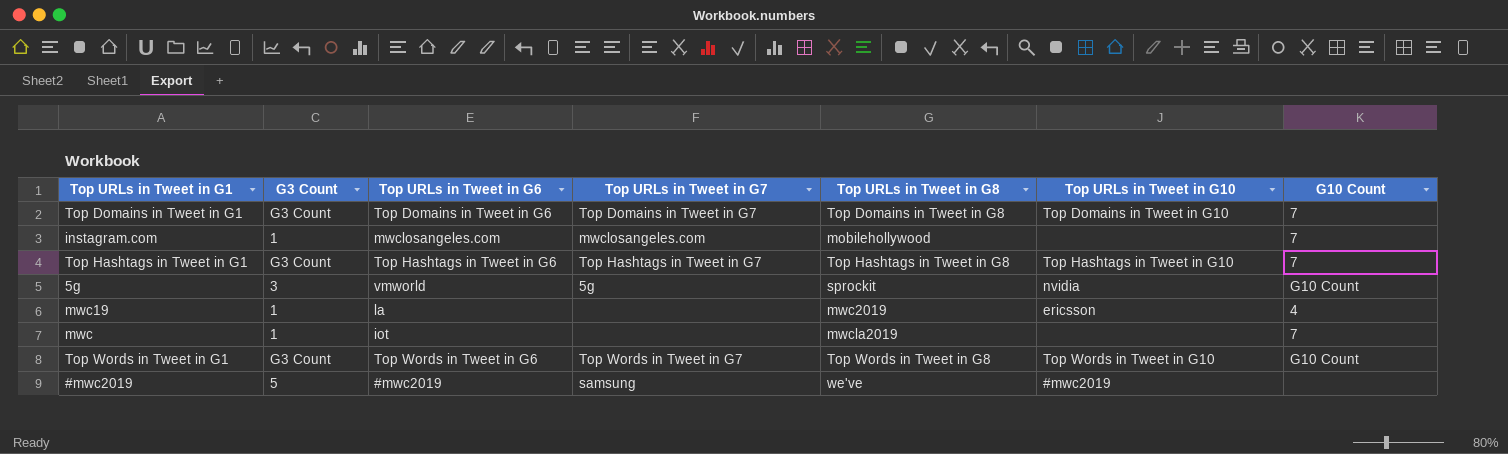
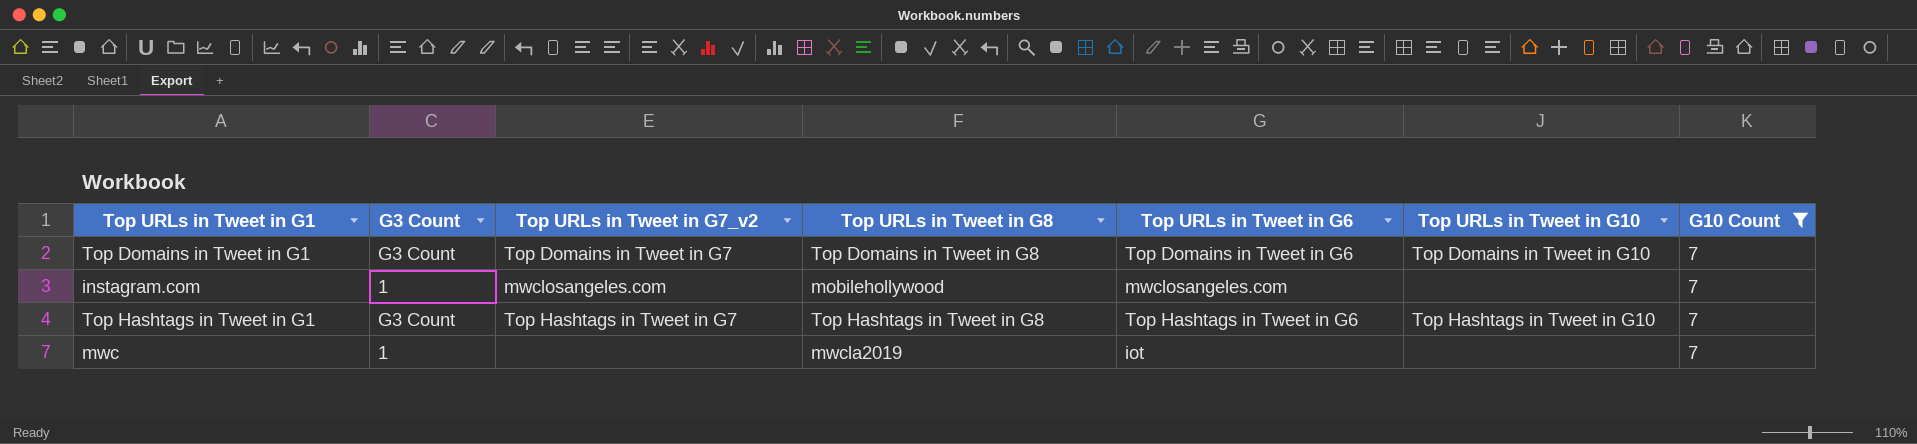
filter: none -> G10 Count = 7
column name: Top URLs in Tweet in G7 -> Top URLs in Tweet in G7_v2
column Top URLs in Tweet in G6 | position: 3 -> 5

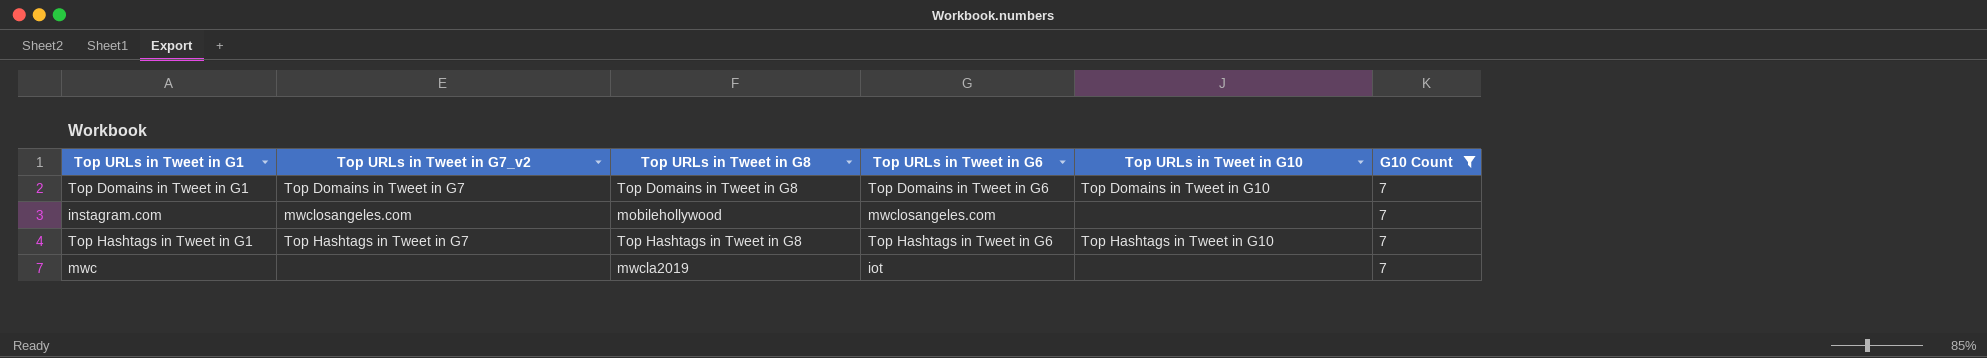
column G3 Count | position: 2 -> none

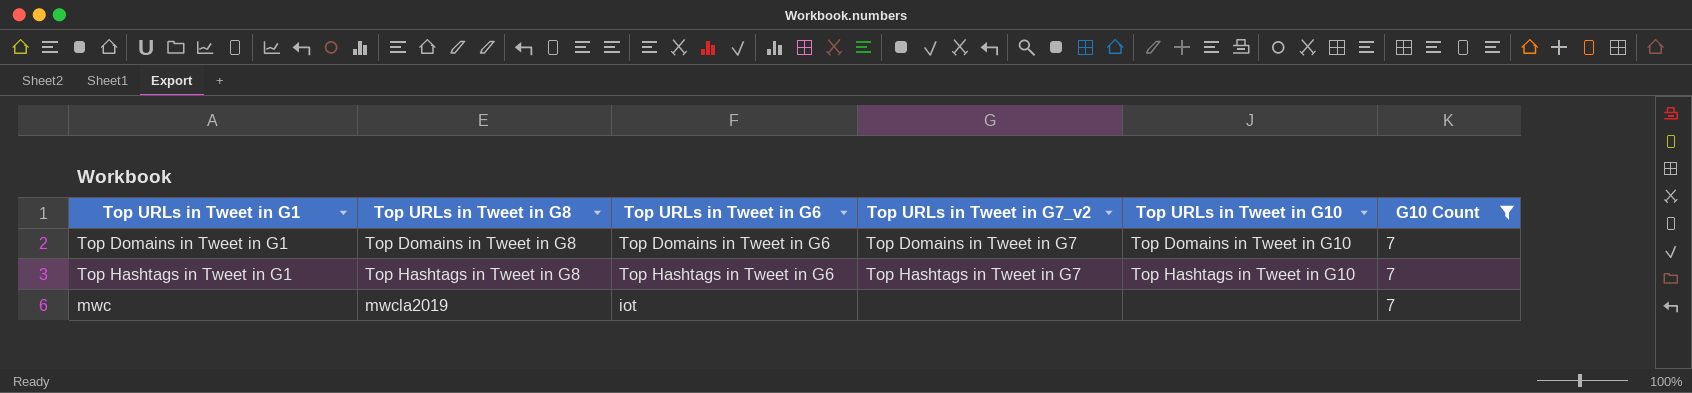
column Top URLs in Tweet in G7_v2 | position: 2 -> 4
row instagram.com: mwclosangeles.com | mobilehollywood | mwclosangeles.com | none | 7 -> none

